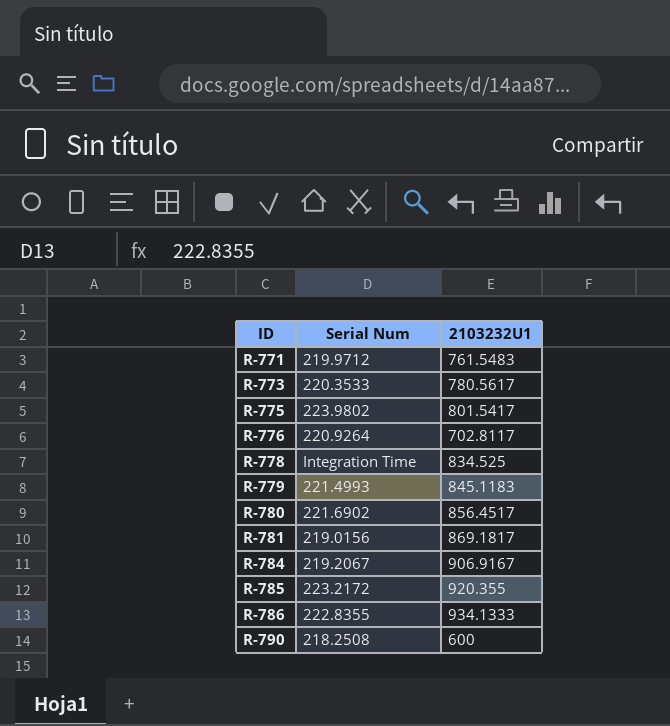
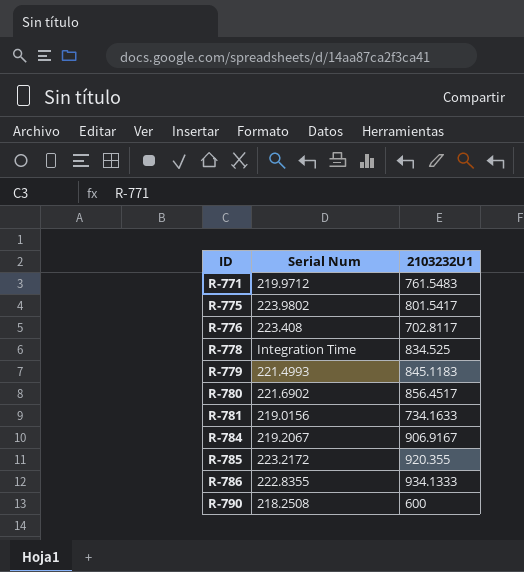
row R-773: 220.3533 | 780.5617 -> none
R-776 | Serial Num: 220.9264 -> 223.408
R-781 | 2103232U1: 869.1817 -> 734.1633

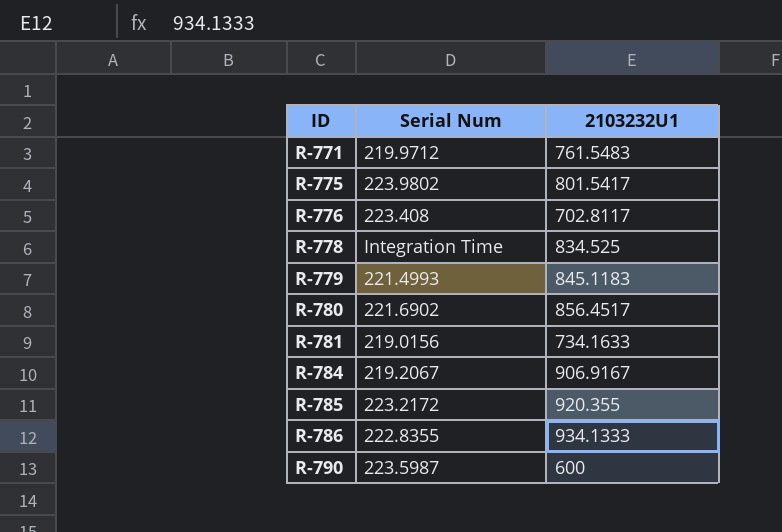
R-790 | Serial Num: 218.2508 -> 223.5987

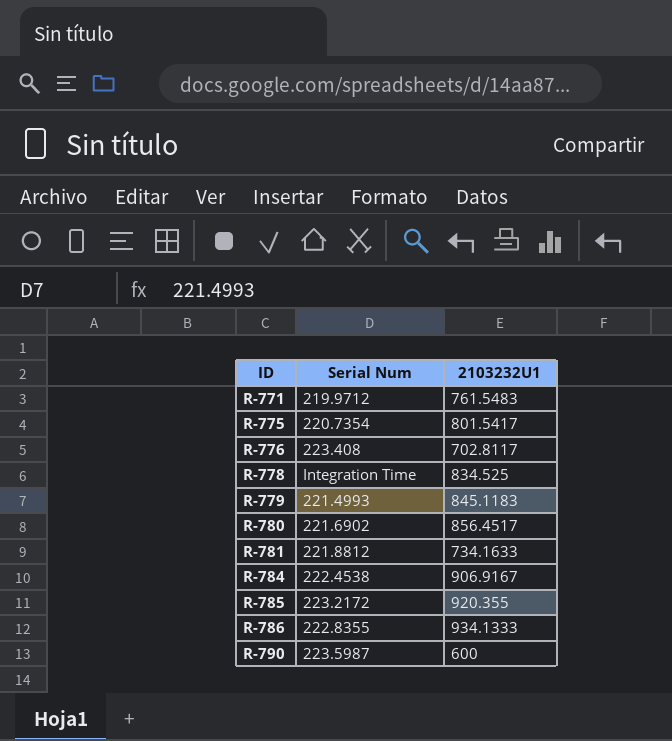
R-775 | Serial Num: 223.9802 -> 220.7354
R-781 | Serial Num: 219.0156 -> 221.8812
R-784 | Serial Num: 219.2067 -> 222.4538

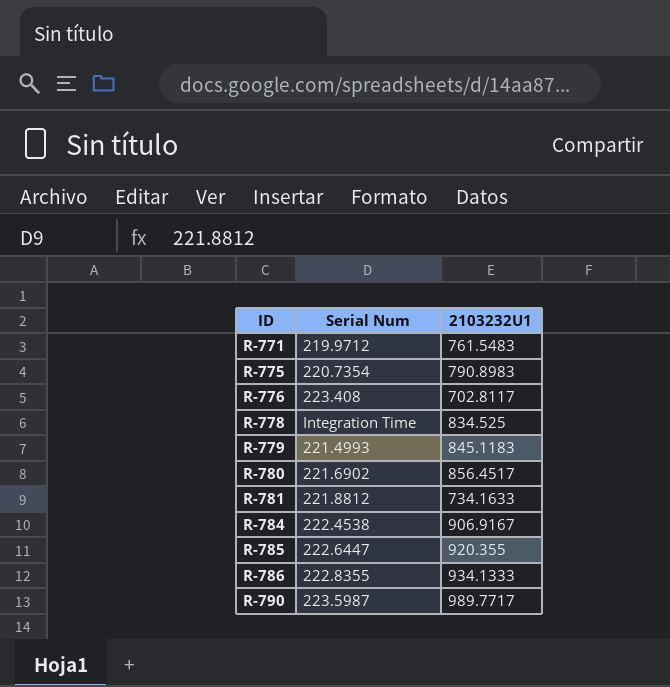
R-775 | 2103232U1: 801.5417 -> 790.8983
R-785 | Serial Num: 223.2172 -> 222.6447
R-790 | 2103232U1: 600 -> 989.7717

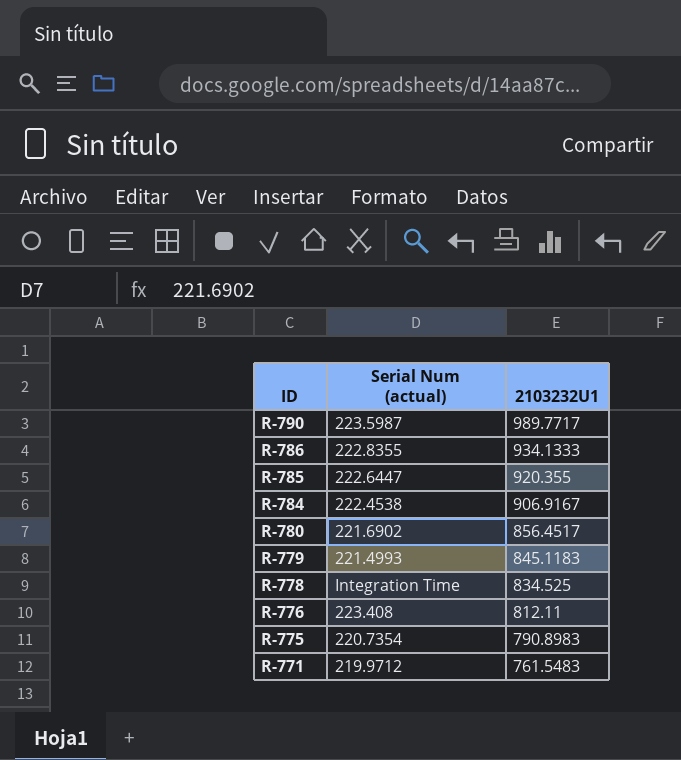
row order: ID ascending -> ID descending
column name: Serial Num -> Serial Num (actual)
row R-781: 221.8812 | 734.1633 -> none
R-776 | 2103232U1: 702.8117 -> 812.11

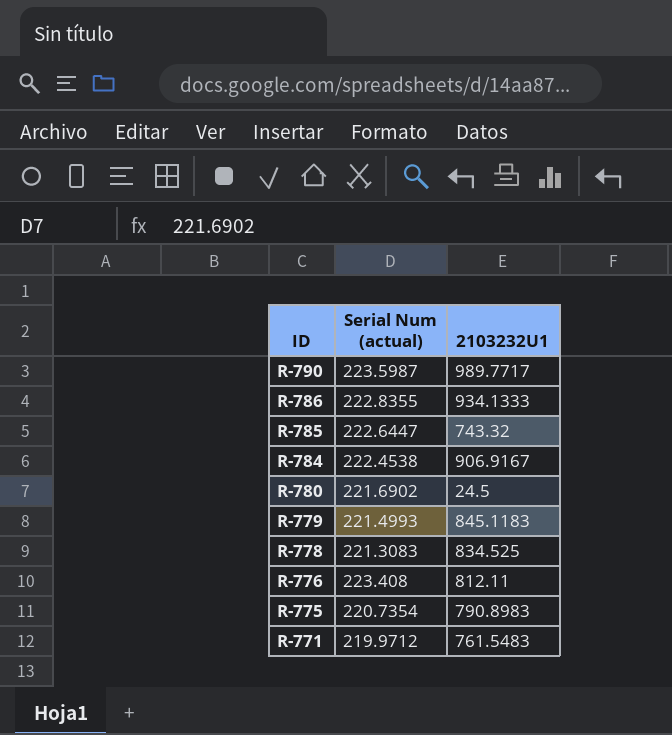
R-785 | 2103232U1: 920.355 -> 743.32
R-780 | 2103232U1: 856.4517 -> 24.5
R-778 | Serial Num (actual): Integration Time -> 221.3083

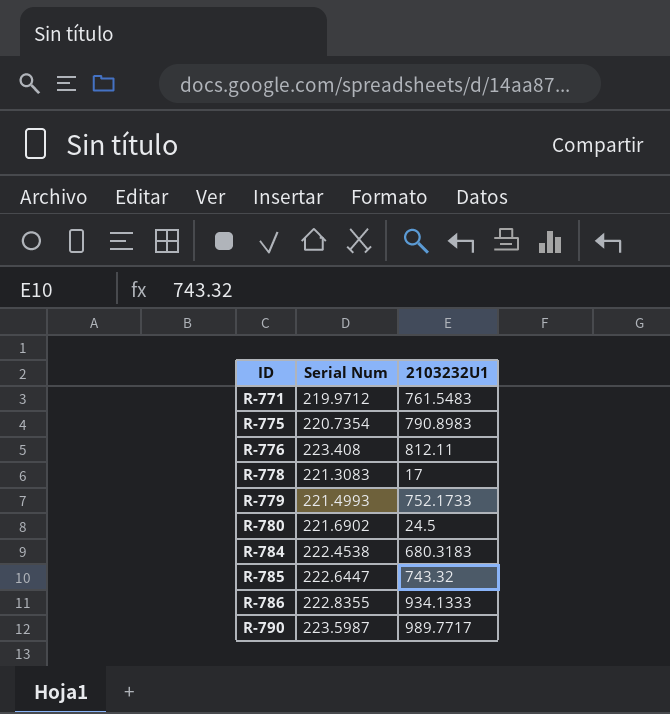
row order: ID descending -> ID ascending
column name: Serial Num (actual) -> Serial Num
R-778 | 2103232U1: 834.525 -> 17
R-779 | 2103232U1: 845.1183 -> 752.1733
R-784 | 2103232U1: 906.9167 -> 680.3183

